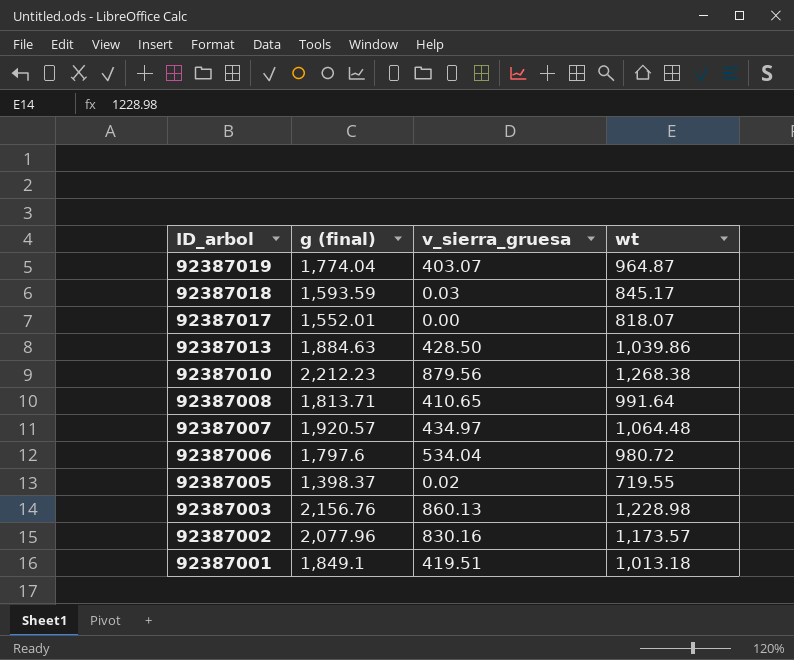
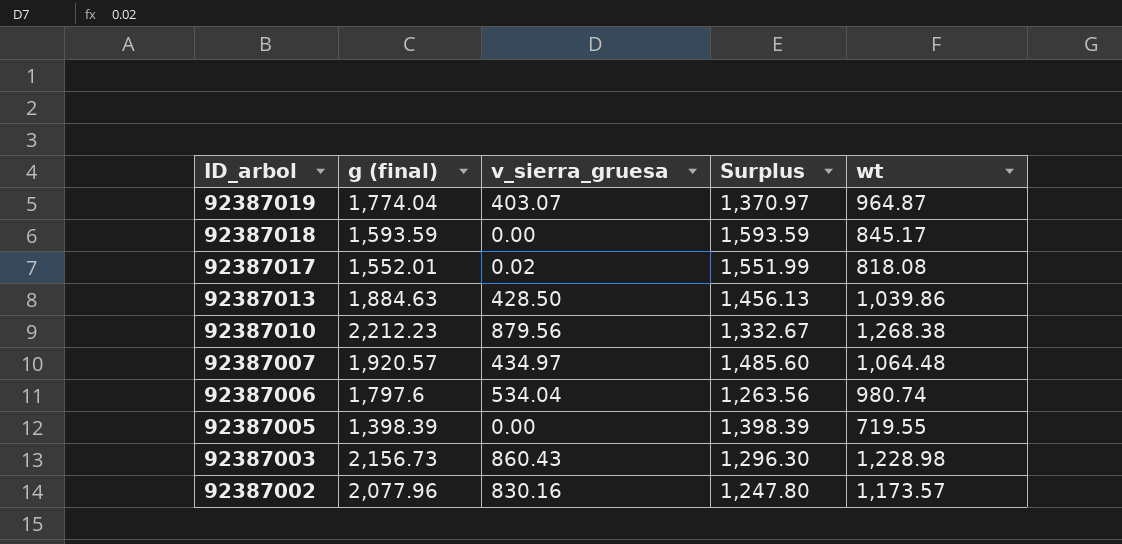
column Surplus | formula: none -> [g (final)] - [v_sierra_gruesa]
row 92387008: 1,813.71 | 410.65 | 991.64 -> none
row 92387001: 1,849.1 | 419.51 | 1,013.18 -> none
92387018 | v_sierra_gruesa: 0.03 -> 0.00
92387017 | v_sierra_gruesa: 0.00 -> 0.02
92387017 | wt: 818.07 -> 818.08
92387006 | wt: 980.72 -> 980.74
92387005 | g (final): 1,398.37 -> 1,398.39
92387005 | v_sierra_gruesa: 0.02 -> 0.00
92387003 | g (final): 2,156.76 -> 2,156.73
92387003 | v_sierra_gruesa: 860.13 -> 860.43

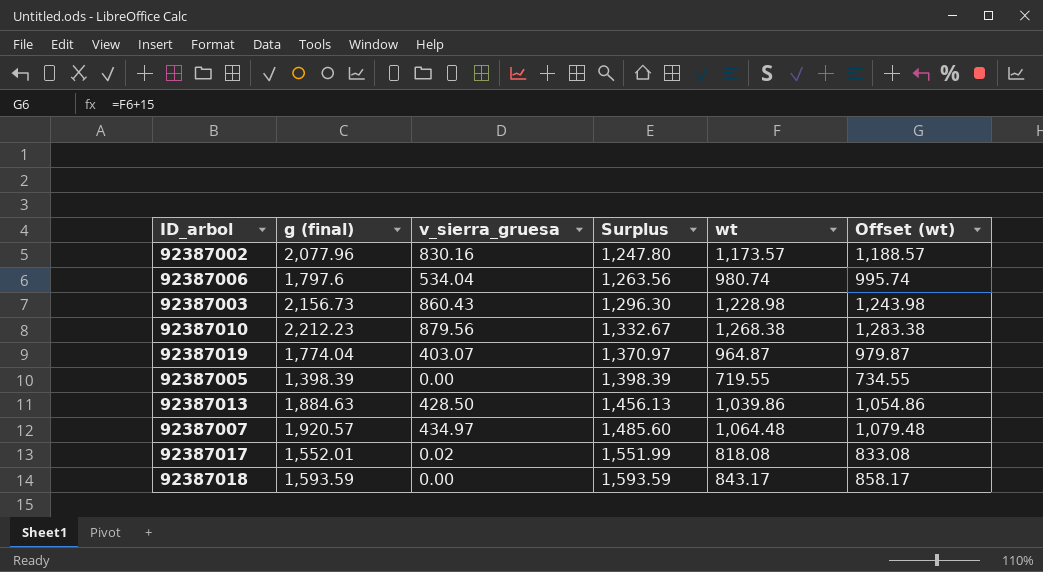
row order: ID_arbol descending -> Surplus ascending
column Offset (wt) | formula: none -> [wt] + 15
92387018 | wt: 845.17 -> 843.17

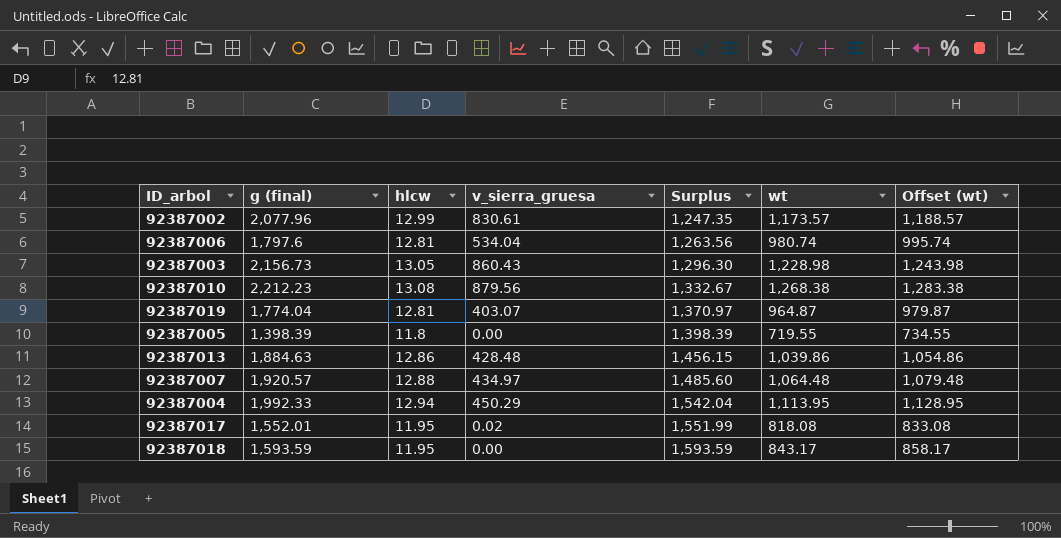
column hlcw | position: none -> 3
92387002 | v_sierra_gruesa: 830.16 -> 830.61
92387002 | Surplus: 1,247.80 -> 1,247.35
92387013 | v_sierra_gruesa: 428.50 -> 428.48
92387013 | Surplus: 1,456.13 -> 1,456.15
row 92387004: none -> 1,992.33 | 12.94 | 450.29 | 1,542.04 | 1,113.95 | 1,128.95

